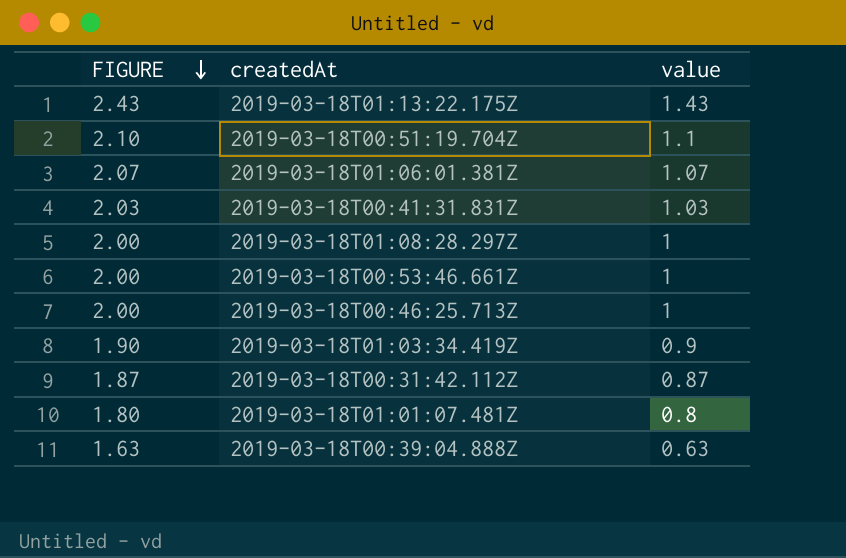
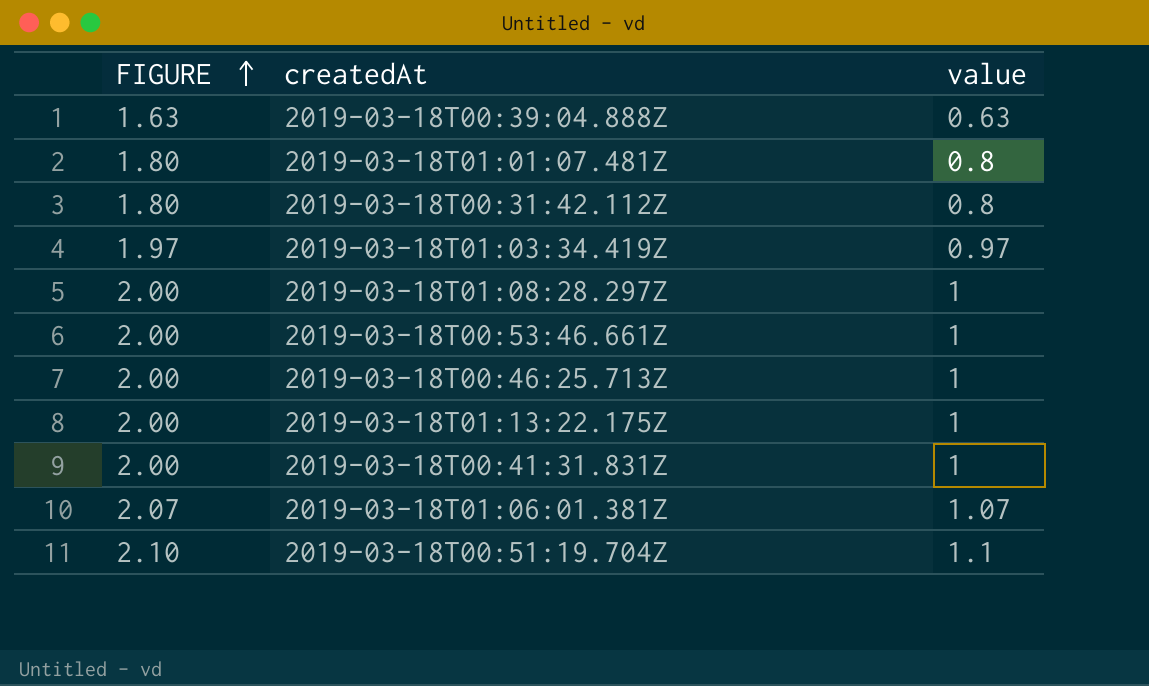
row order: FIGURE descending -> FIGURE ascending
2019-03-18T00:31:42.112Z | FIGURE: 1.87 -> 1.80
2019-03-18T00:31:42.112Z | value: 0.87 -> 0.8
2019-03-18T01:03:34.419Z | FIGURE: 1.90 -> 1.97
2019-03-18T01:03:34.419Z | value: 0.9 -> 0.97
2019-03-18T01:13:22.175Z | FIGURE: 2.43 -> 2.00
2019-03-18T01:13:22.175Z | value: 1.43 -> 1
2019-03-18T00:41:31.831Z | FIGURE: 2.03 -> 2.00
2019-03-18T00:41:31.831Z | value: 1.03 -> 1

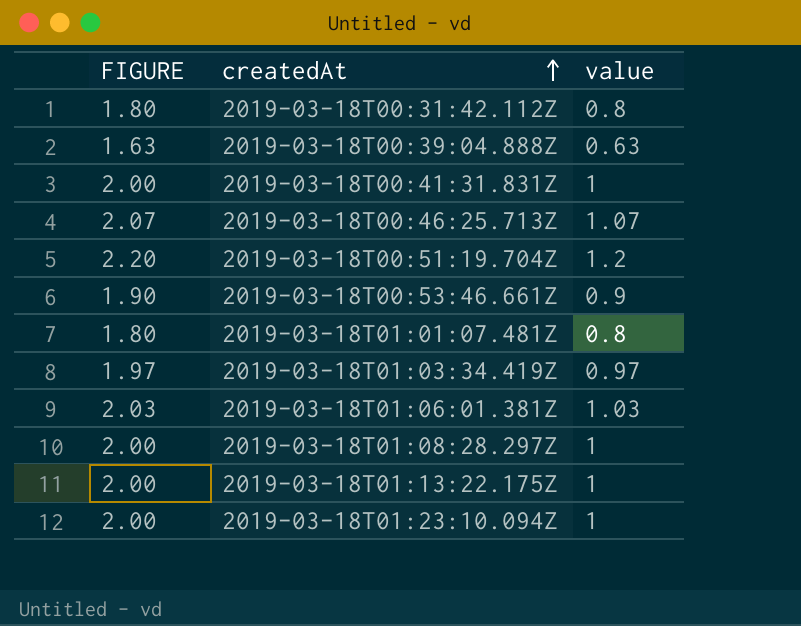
row order: FIGURE ascending -> createdAt ascending
2019-03-18T00:46:25.713Z | FIGURE: 2.00 -> 2.07
2019-03-18T00:46:25.713Z | value: 1 -> 1.07
2019-03-18T00:51:19.704Z | FIGURE: 2.10 -> 2.20
2019-03-18T00:51:19.704Z | value: 1.1 -> 1.2
2019-03-18T00:53:46.661Z | FIGURE: 2.00 -> 1.90
2019-03-18T00:53:46.661Z | value: 1 -> 0.9
2019-03-18T01:06:01.381Z | FIGURE: 2.07 -> 2.03
2019-03-18T01:06:01.381Z | value: 1.07 -> 1.03
row 2019-03-18T01:23:10.094Z: none -> 2.00 | 1

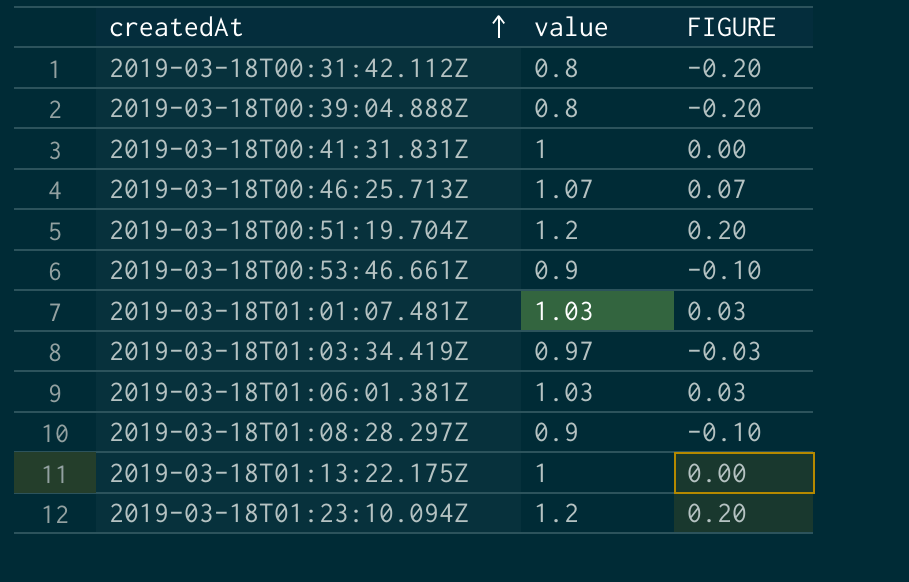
column FIGURE | formula: [value] + 1 -> [value] - 1
column FIGURE | position: 1 -> 3
2019-03-18T00:39:04.888Z | value: 0.63 -> 0.8
2019-03-18T01:01:07.481Z | value: 0.8 -> 1.03
2019-03-18T01:08:28.297Z | value: 1 -> 0.9
2019-03-18T01:23:10.094Z | value: 1 -> 1.2

